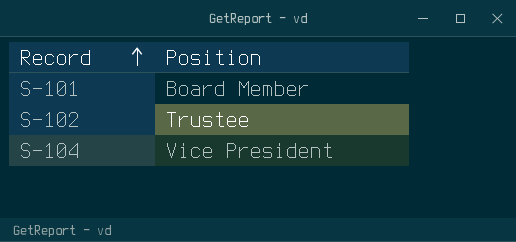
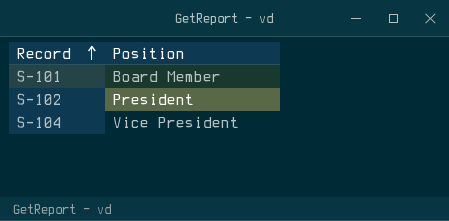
S-102 | Position: Trustee -> President

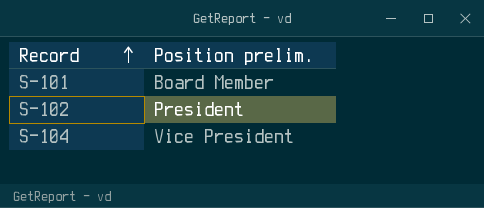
column name: Position -> Position prelim.

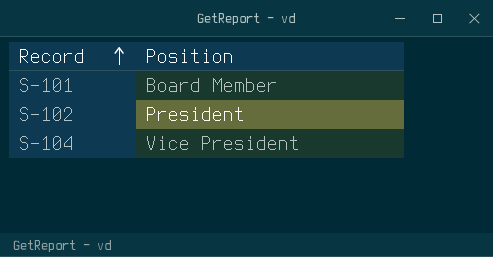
column name: Position prelim. -> Position

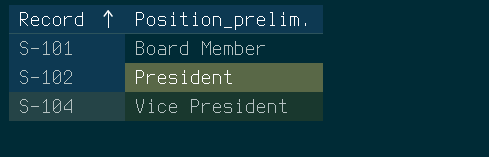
column name: Position -> Position_prelim.

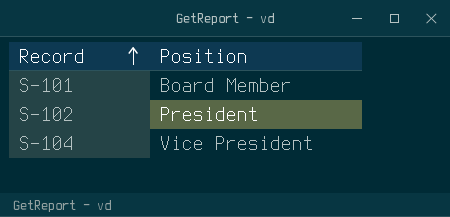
column name: Position_prelim. -> Position

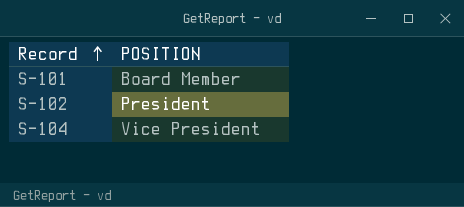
column name: Position -> POSITION

